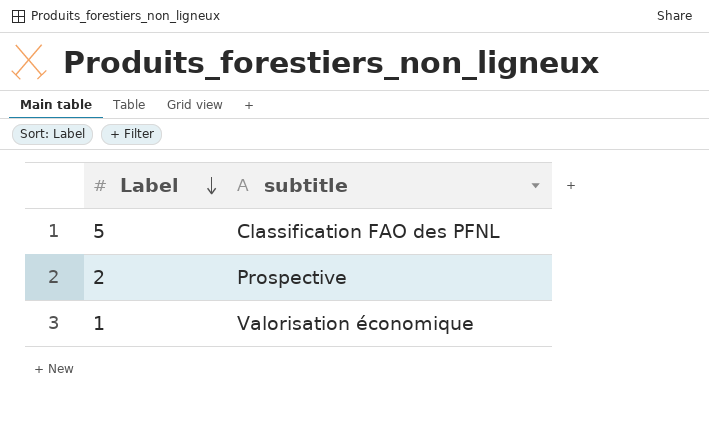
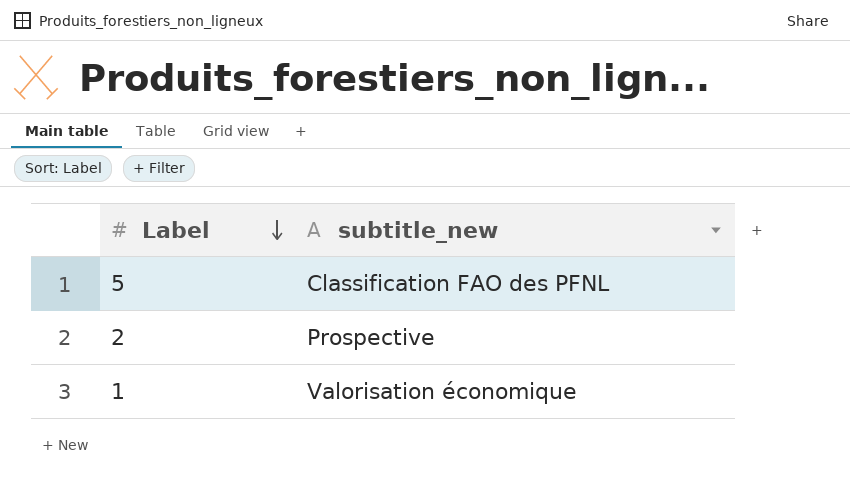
column name: subtitle -> subtitle_new

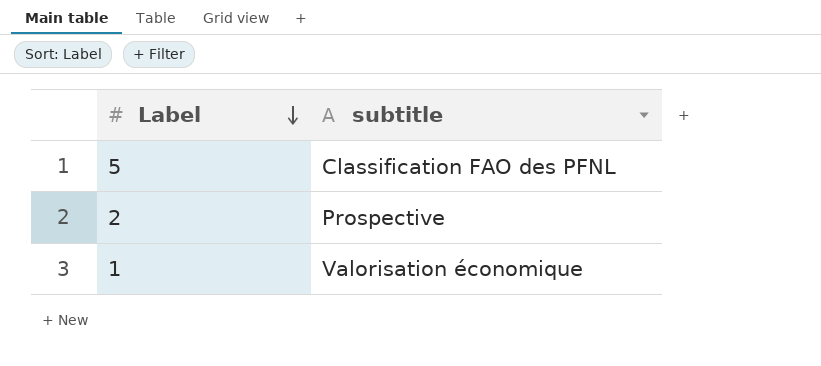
column name: subtitle_new -> subtitle

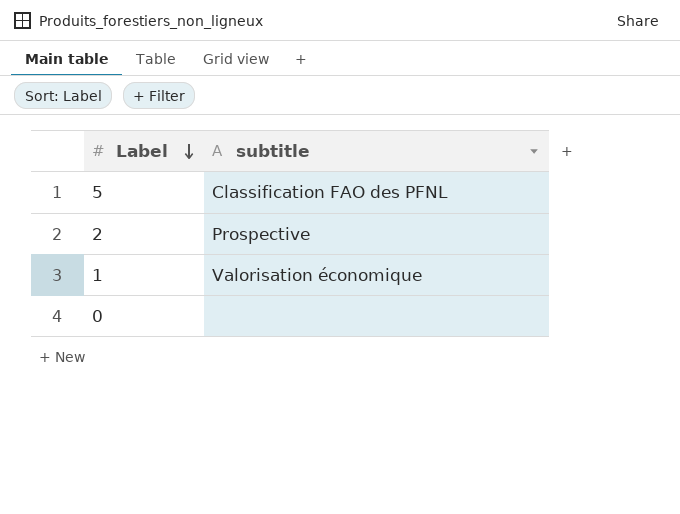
row 0: none -> none

